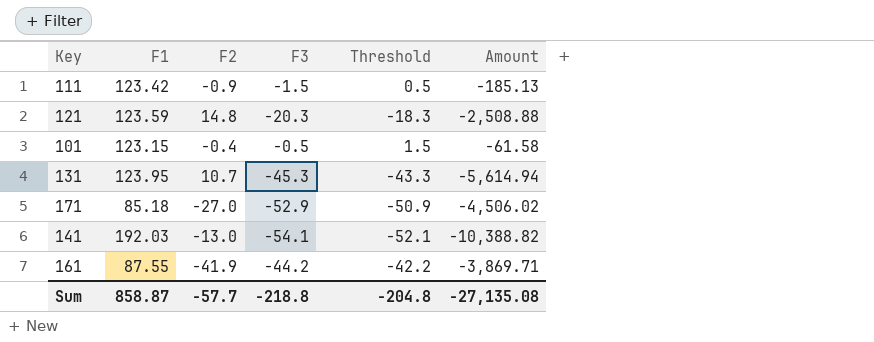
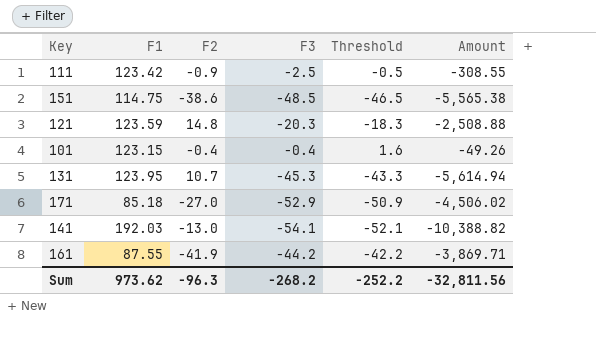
111 | F3: -1.5 -> -2.5
111 | Threshold: 0.5 -> -0.5
111 | Amount: -185.13 -> -308.55
row 151: none -> 114.75 | -38.6 | -48.5 | -46.5 | -5,565.38
101 | F3: -0.5 -> -0.4
101 | Threshold: 1.5 -> 1.6
101 | Amount: -61.58 -> -49.26
Sum | F1: 858.87 -> 973.62
Sum | F2: -57.7 -> -96.3
Sum | F3: -218.8 -> -268.2
Sum | Threshold: -204.8 -> -252.2
Sum | Amount: -27,135.08 -> -32,811.56

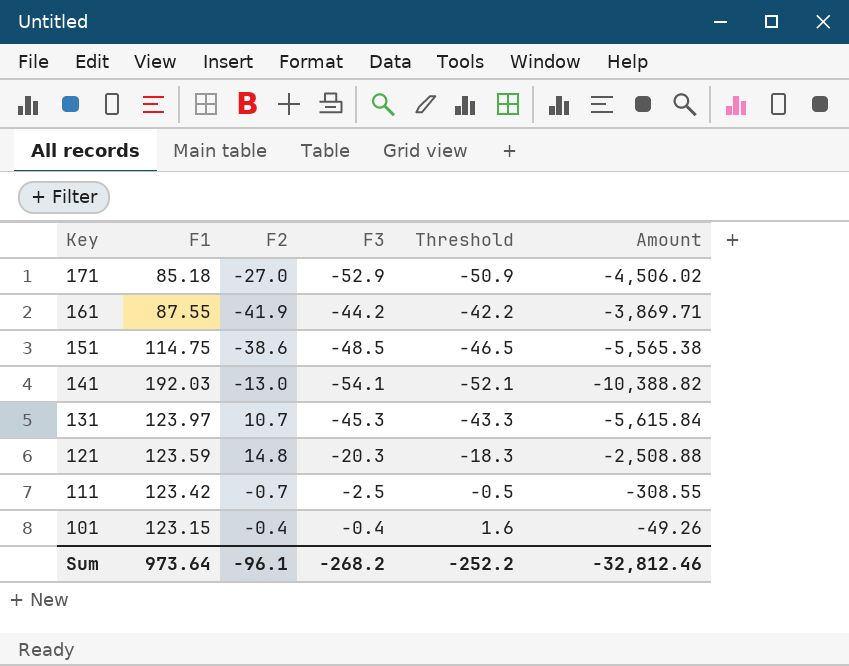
row order: none -> Key descending
131 | F1: 123.95 -> 123.97
131 | Amount: -5,614.94 -> -5,615.84
111 | F2: -0.9 -> -0.7
Sum | F1: 973.62 -> 973.64
Sum | F2: -96.3 -> -96.1
Sum | Amount: -32,811.56 -> -32,812.46

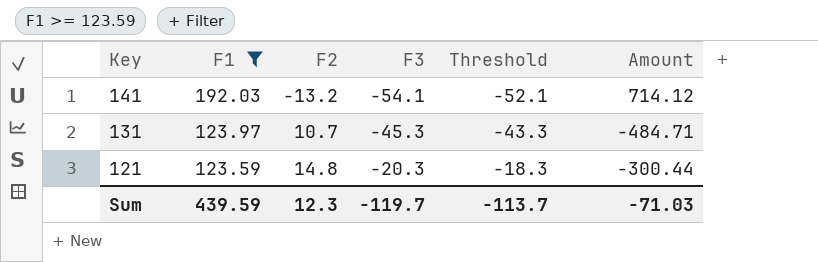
filter: none -> F1 >= 123.59
column Amount | formula: [F1] * [F3] -> [F2] * [F3]
141 | F2: -13.0 -> -13.2
Sum | F1: 973.64 -> 439.59
Sum | F2: -96.1 -> 12.3
Sum | F3: -268.2 -> -119.7
Sum | Threshold: -252.2 -> -113.7
Sum | Amount: -32,812.46 -> -71.03

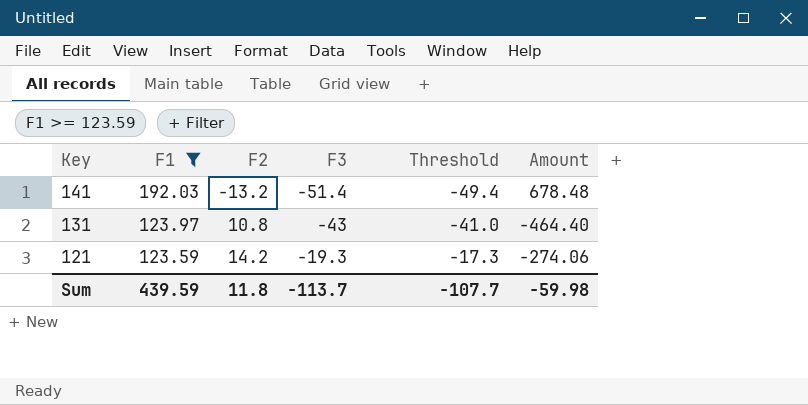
141 | F3: -54.1 -> -51.4
141 | Threshold: -52.1 -> -49.4
141 | Amount: 714.12 -> 678.48
131 | F2: 10.7 -> 10.8
131 | F3: -45.3 -> -43
131 | Threshold: -43.3 -> -41.0
131 | Amount: -484.71 -> -464.40
121 | F2: 14.8 -> 14.2
121 | F3: -20.3 -> -19.3
121 | Threshold: -18.3 -> -17.3
121 | Amount: -300.44 -> -274.06
Sum | F2: 12.3 -> 11.8
Sum | F3: -119.7 -> -113.7
Sum | Threshold: -113.7 -> -107.7
Sum | Amount: -71.03 -> -59.98

